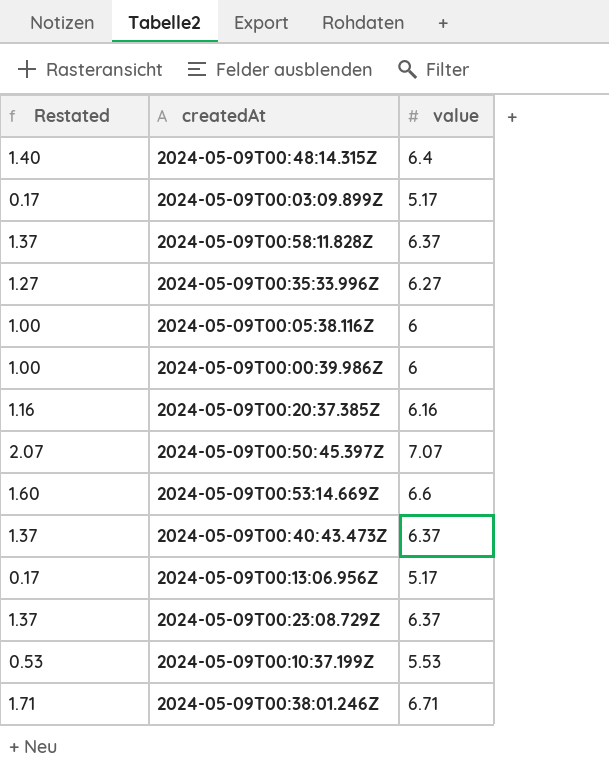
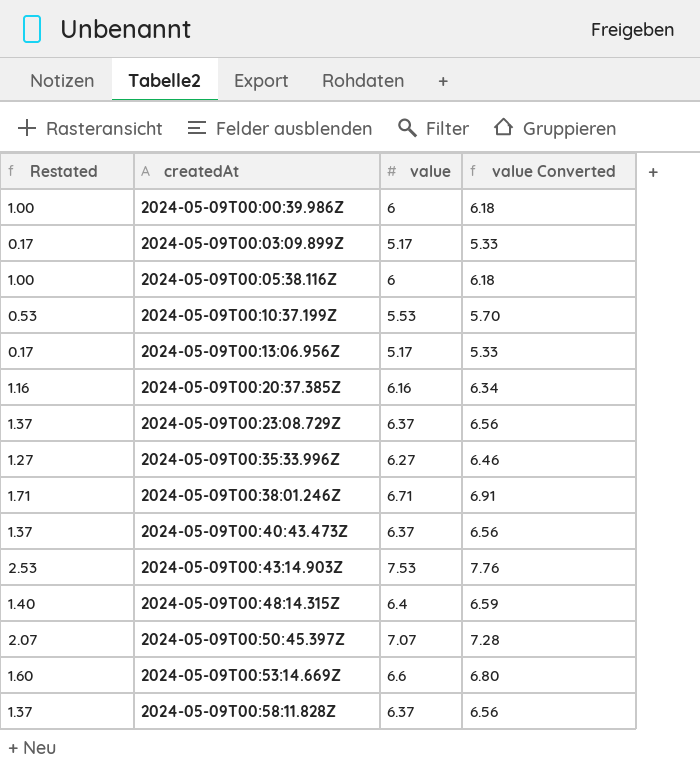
row order: none -> createdAt ascending
column value Converted | formula: none -> [value] * 1.03
row 2024-05-09T00:43:14.903Z: none -> 2.53 | 7.53 | 7.76

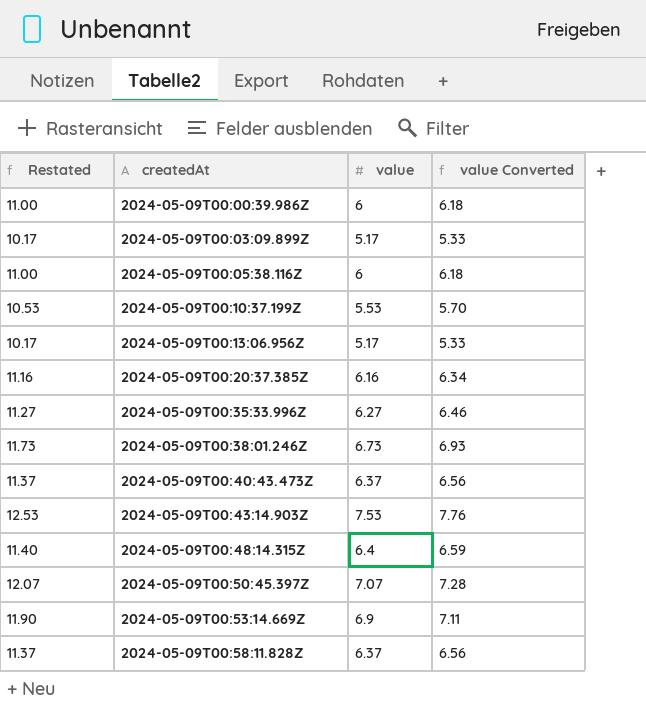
column Restated | formula: [value] - 5 -> [value] + 5
row 2024-05-09T00:23:08.729Z: 1.37 | 6.37 | 6.56 -> none
2024-05-09T00:38:01.246Z | value: 6.71 -> 6.73
2024-05-09T00:38:01.246Z | value Converted: 6.91 -> 6.93
2024-05-09T00:53:14.669Z | value: 6.6 -> 6.9
2024-05-09T00:53:14.669Z | value Converted: 6.80 -> 7.11

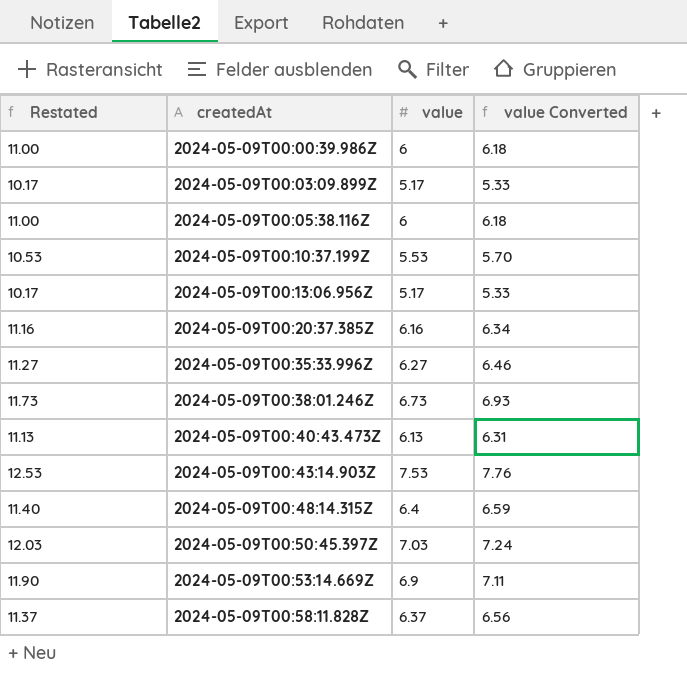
2024-05-09T00:40:43.473Z | Restated: 11.37 -> 11.13
2024-05-09T00:40:43.473Z | value: 6.37 -> 6.13
2024-05-09T00:40:43.473Z | value Converted: 6.56 -> 6.31
2024-05-09T00:50:45.397Z | Restated: 12.07 -> 12.03
2024-05-09T00:50:45.397Z | value: 7.07 -> 7.03
2024-05-09T00:50:45.397Z | value Converted: 7.28 -> 7.24

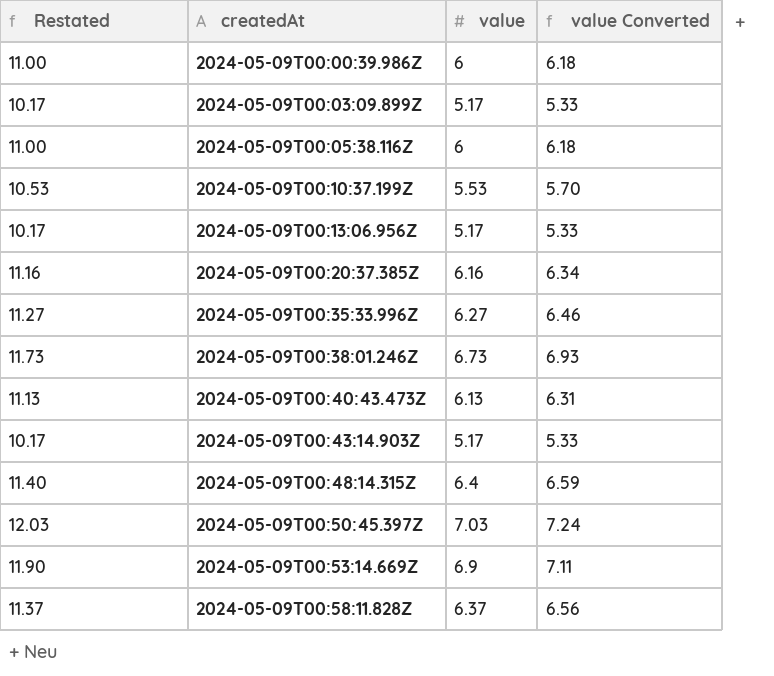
2024-05-09T00:43:14.903Z | Restated: 12.53 -> 10.17
2024-05-09T00:43:14.903Z | value: 7.53 -> 5.17
2024-05-09T00:43:14.903Z | value Converted: 7.76 -> 5.33

